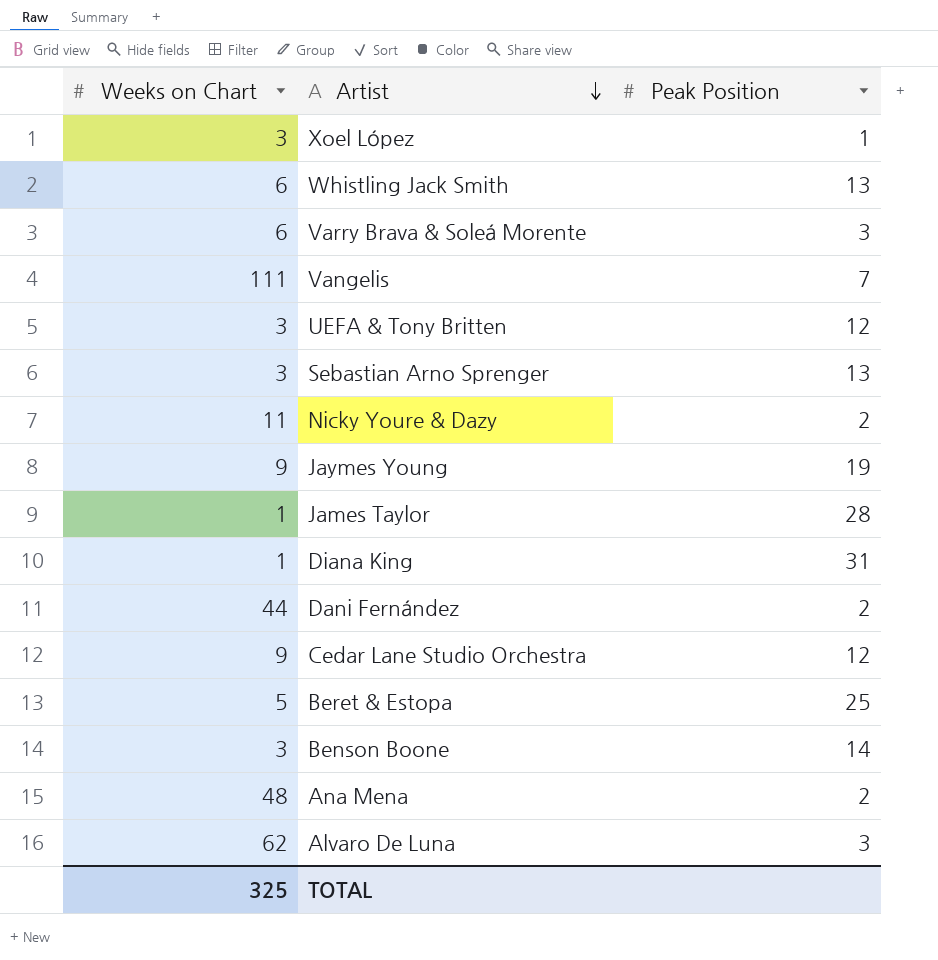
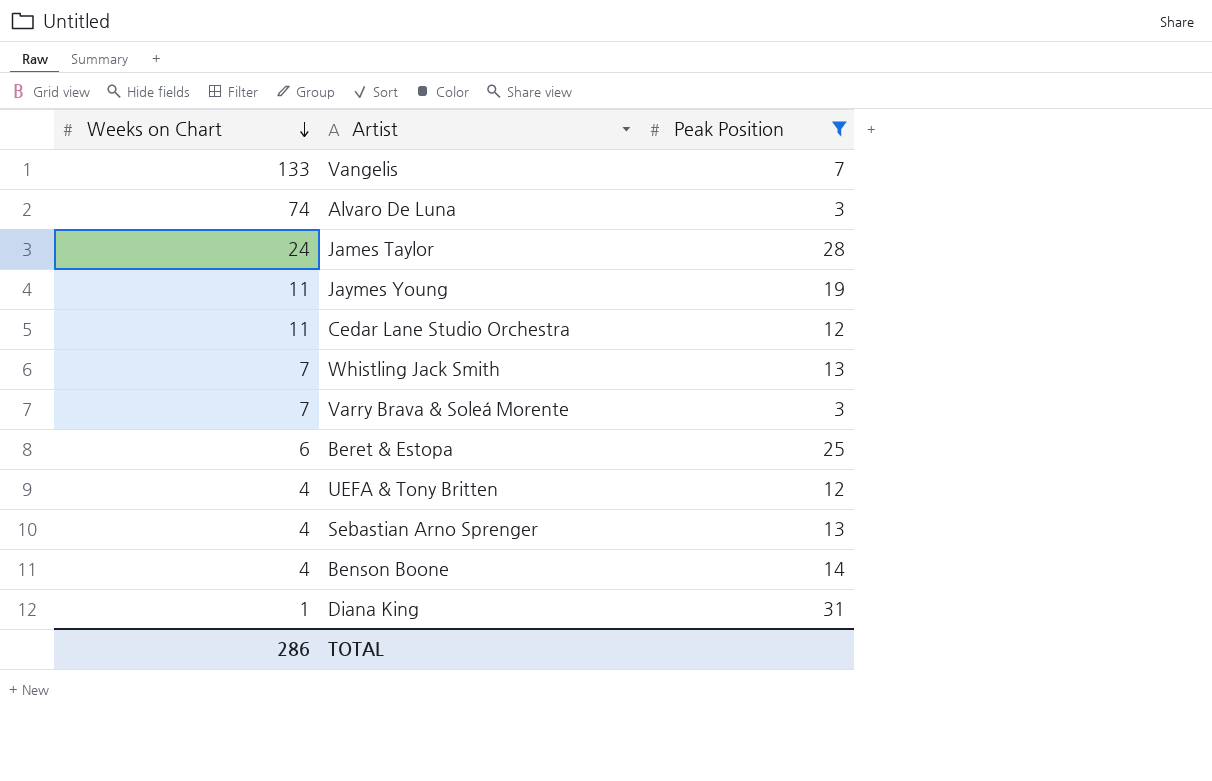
filter: none -> Peak Position >= 3
row order: Artist descending -> Weeks on Chart descending
Vangelis | Weeks on Chart: 111 -> 133
Alvaro De Luna | Weeks on Chart: 62 -> 74
James Taylor | Weeks on Chart: 1 -> 24
Jaymes Young | Weeks on Chart: 9 -> 11
Cedar Lane Studio Orchestra | Weeks on Chart: 9 -> 11
Whistling Jack Smith | Weeks on Chart: 6 -> 7
Varry Brava & Soleá Morente | Weeks on Chart: 6 -> 7
Beret & Estopa | Weeks on Chart: 5 -> 6
UEFA & Tony Britten | Weeks on Chart: 3 -> 4
Sebastian Arno Sprenger | Weeks on Chart: 3 -> 4
Benson Boone | Weeks on Chart: 3 -> 4
TOTAL | Weeks on Chart: 325 -> 286

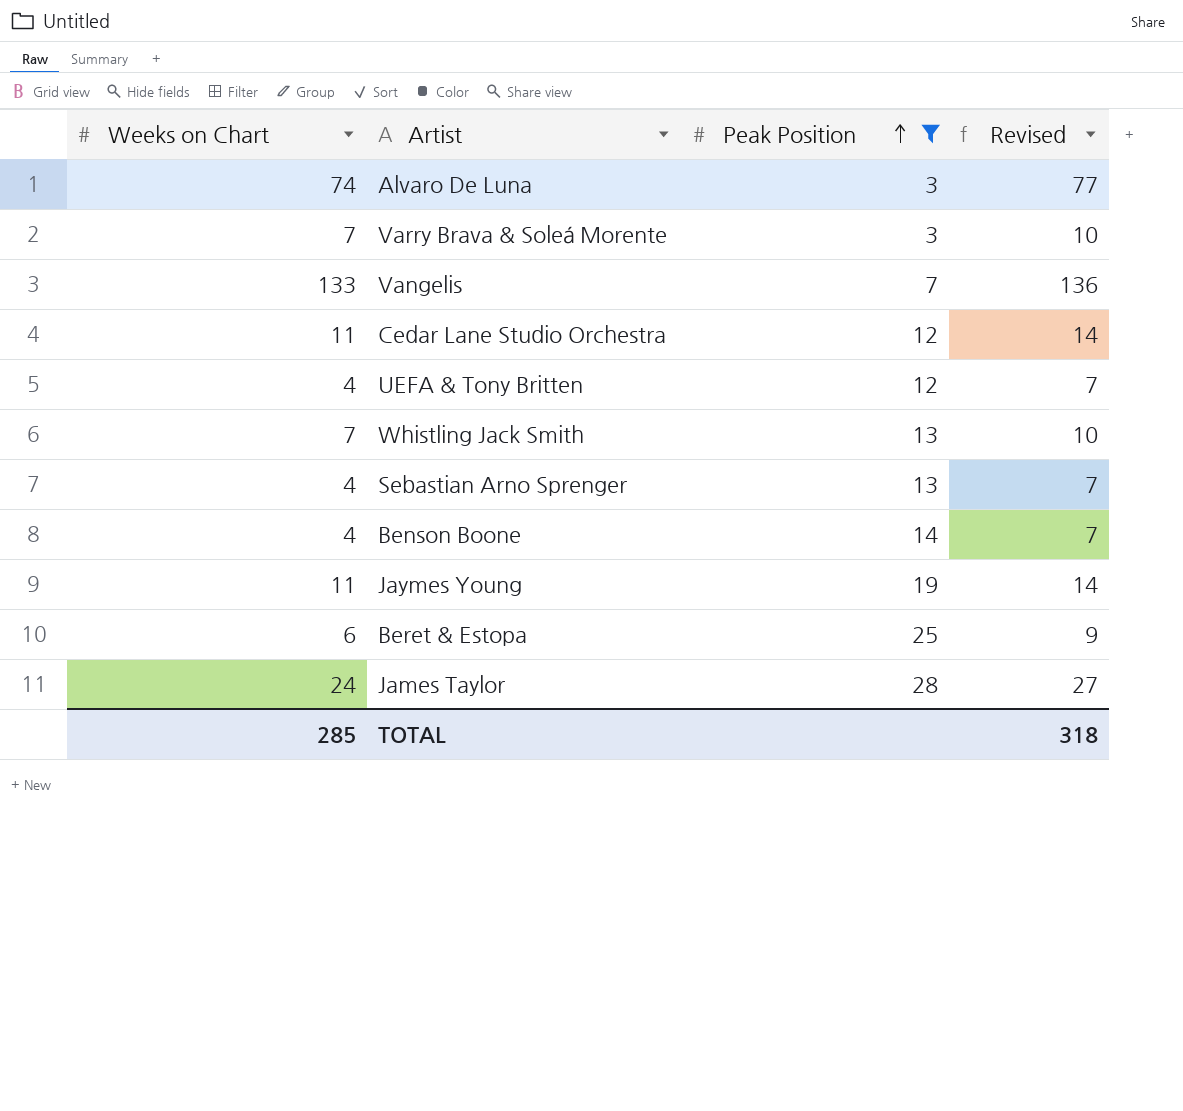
row order: Weeks on Chart descending -> Peak Position ascending
column Revised | formula: none -> [Weeks on Chart] + 3
row Diana King: 1 | 31 -> none
TOTAL | Weeks on Chart: 286 -> 285

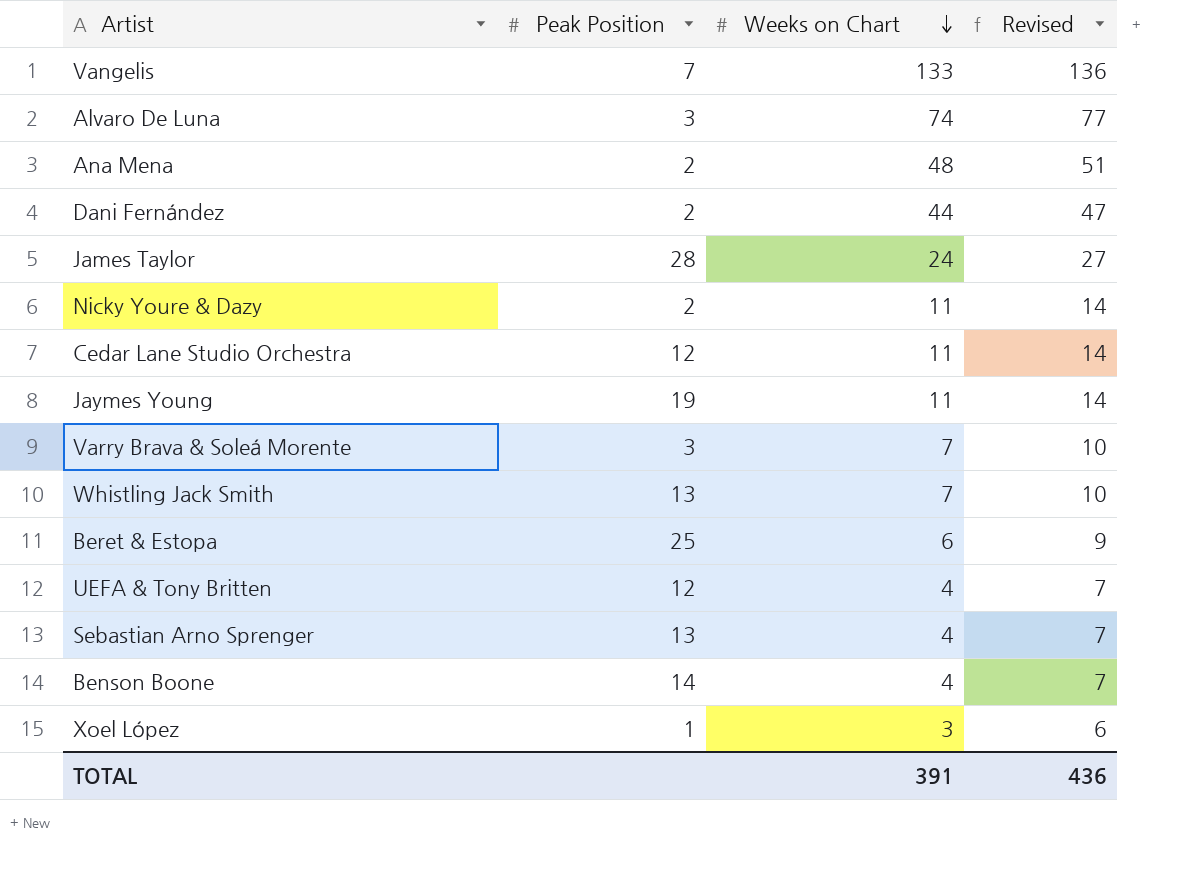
filter: Peak Position >= 3 -> none
row order: Peak Position ascending -> Weeks on Chart descending
column Weeks on Chart | position: 1 -> 3
TOTAL | Weeks on Chart: 285 -> 391
TOTAL | Revised: 318 -> 436

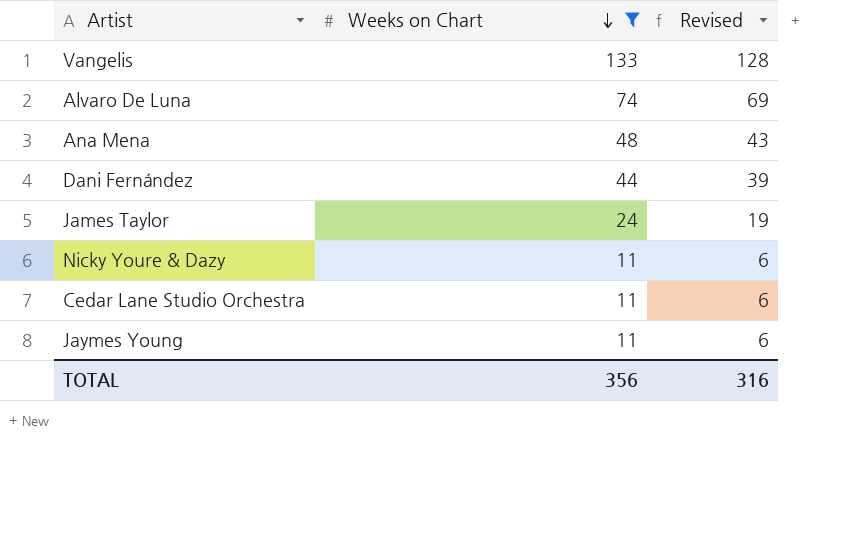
filter: none -> Weeks on Chart >= 11
column Peak Position | position: 2 -> none
column Revised | formula: [Weeks on Chart] + 3 -> [Weeks on Chart] - 5
TOTAL | Weeks on Chart: 391 -> 356
TOTAL | Revised: 436 -> 316

